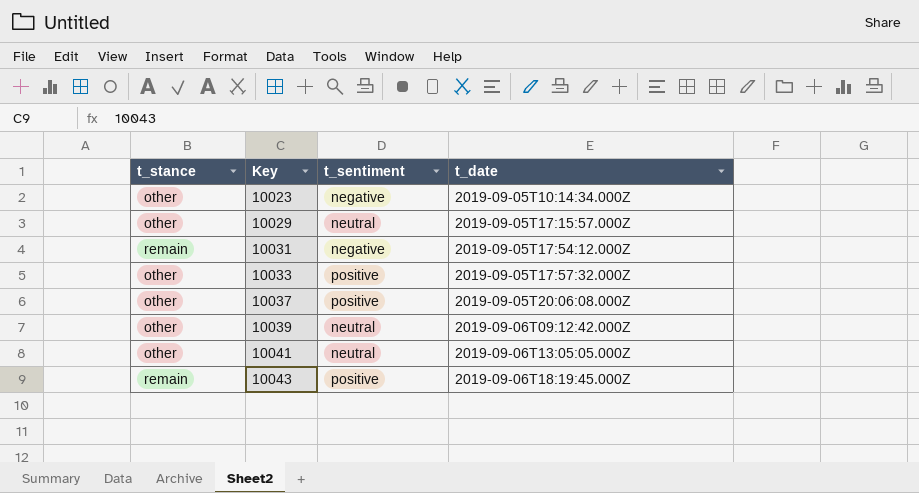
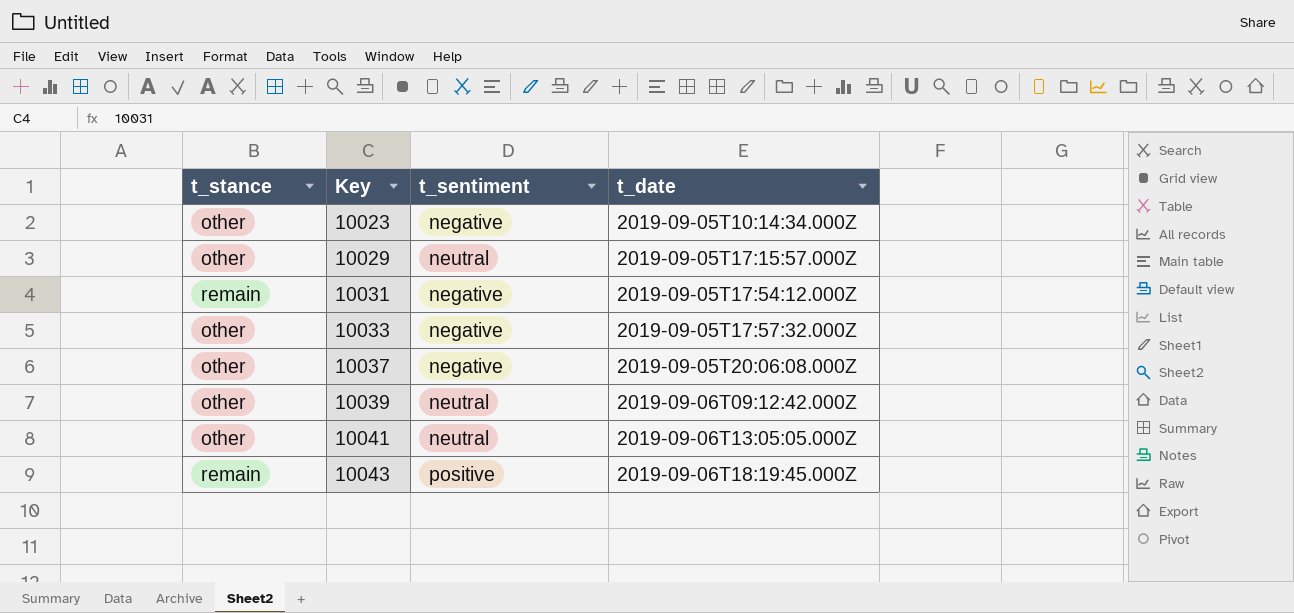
10033 | t_sentiment: positive -> negative
10037 | t_sentiment: positive -> negative

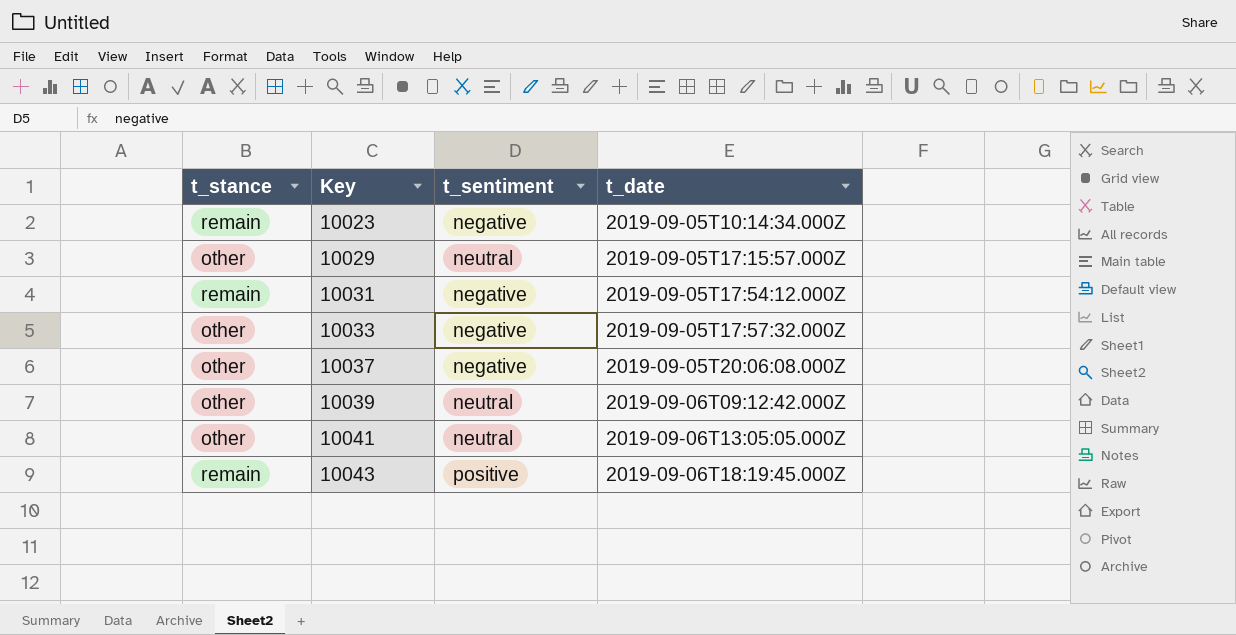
10023 | t_stance: other -> remain

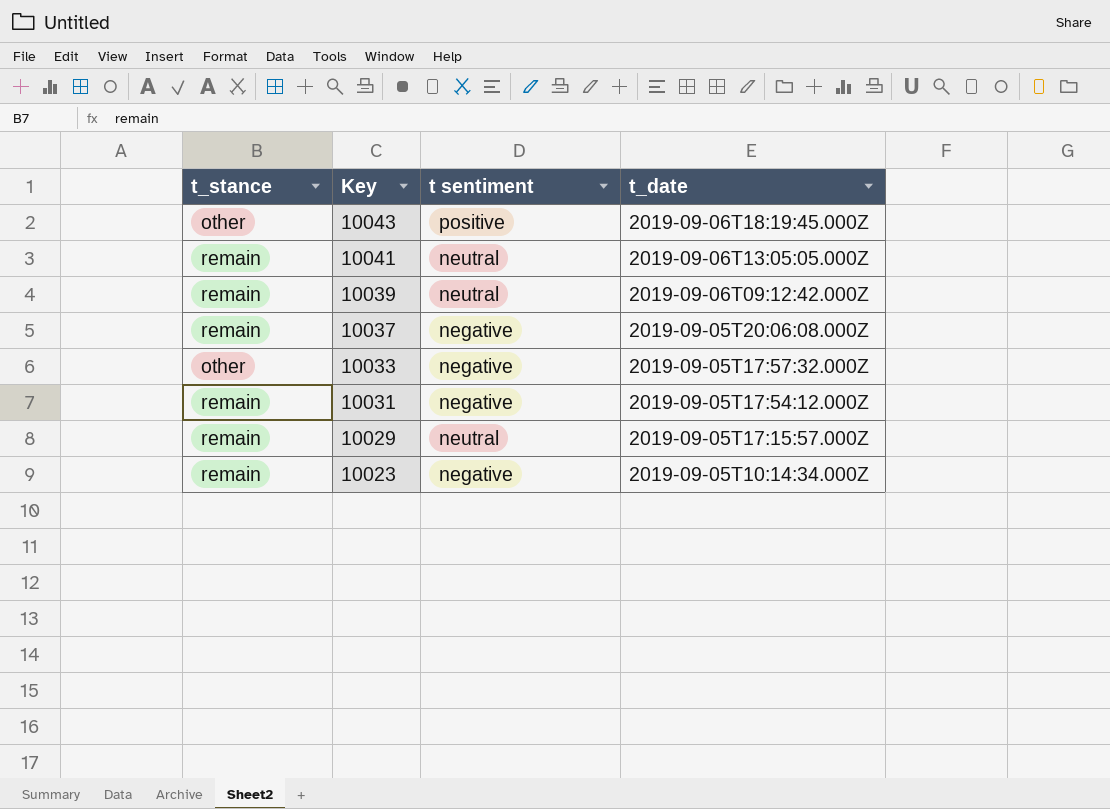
row order: Key ascending -> Key descending
column name: t_sentiment -> t sentiment
10043 | t_stance: remain -> other
10041 | t_stance: other -> remain
10039 | t_stance: other -> remain
10037 | t_stance: other -> remain
10029 | t_stance: other -> remain

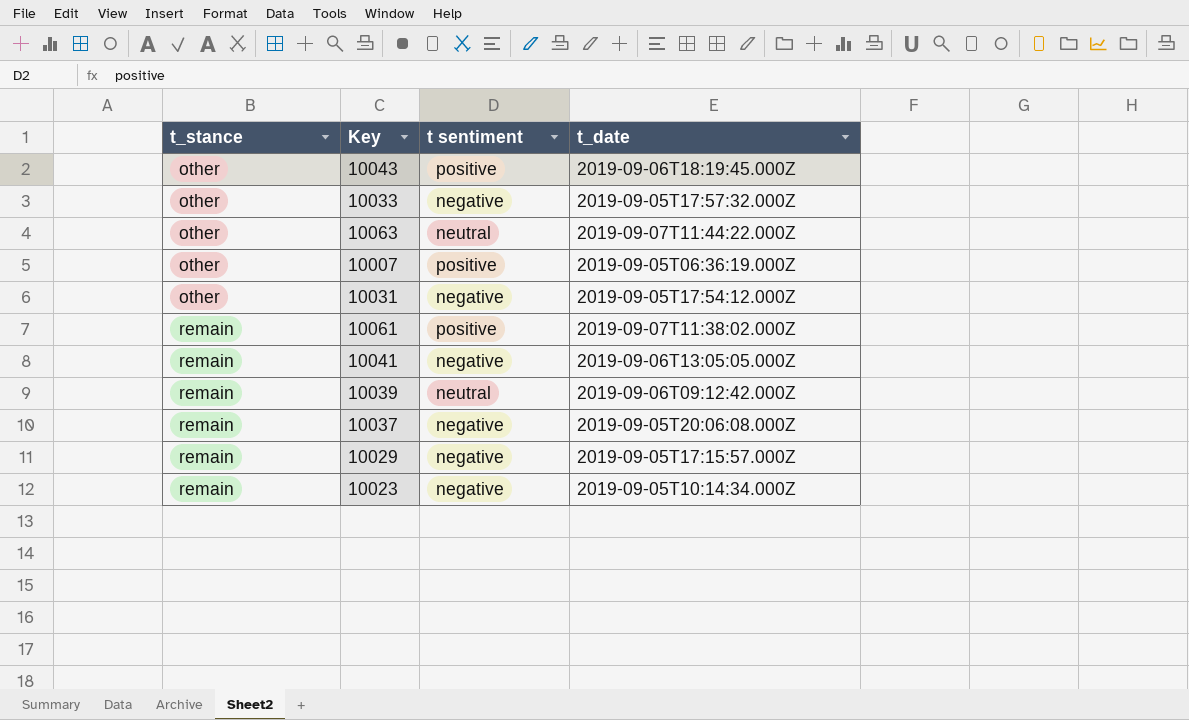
row order: Key descending -> t_stance ascending
row 10063: none -> other | neutral | 2019-09-07T11:44:22.000Z
row 10007: none -> other | positive | 2019-09-05T06:36:19.000Z
10031 | t_stance: remain -> other
row 10061: none -> remain | positive | 2019-09-07T11:38:02.000Z
10041 | t sentiment: neutral -> negative
10029 | t sentiment: neutral -> negative

